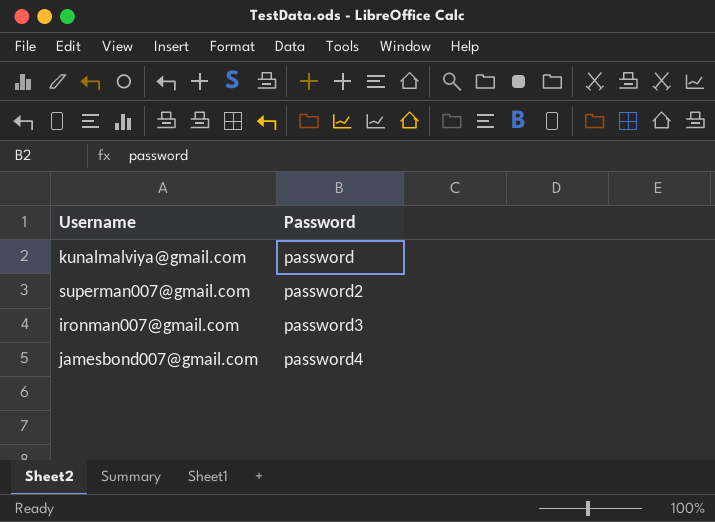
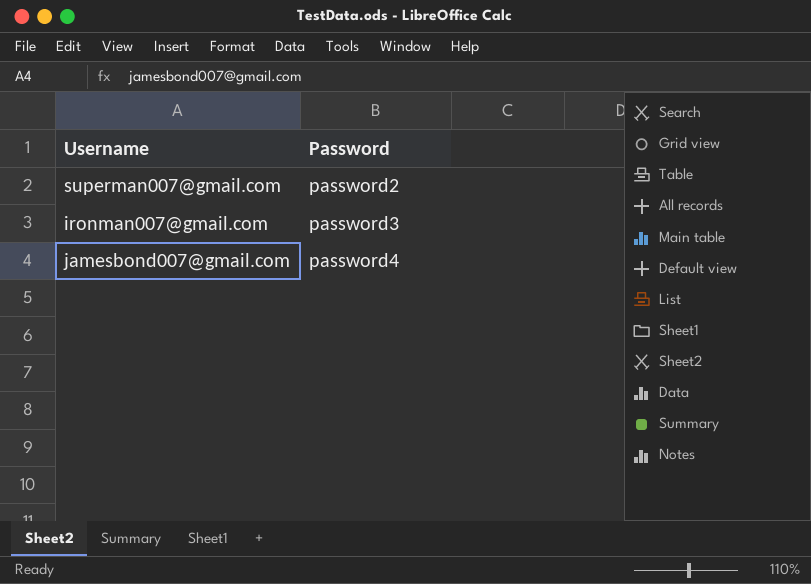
row kunalmalviya@gmail.com: password -> none

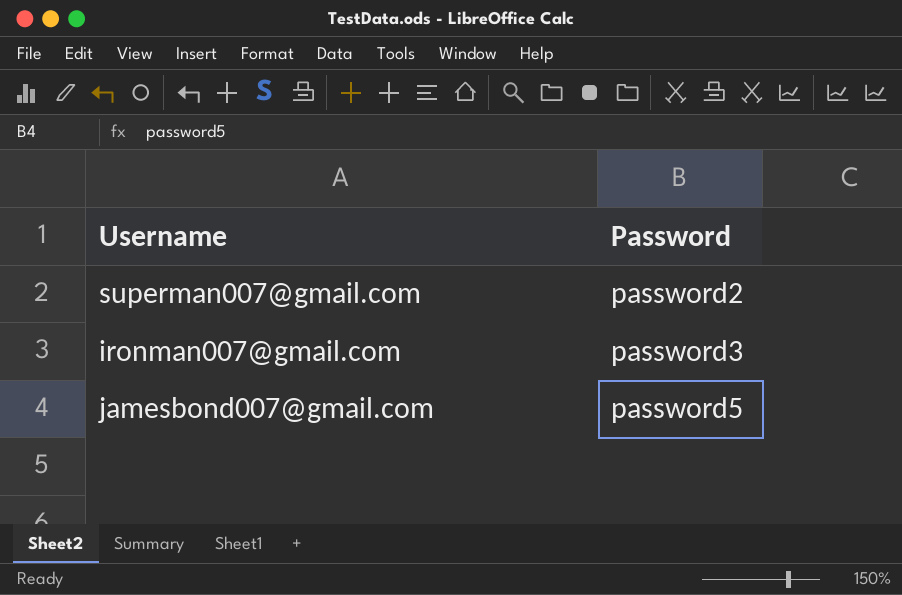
jamesbond007@gmail.com | Password: password4 -> password5

